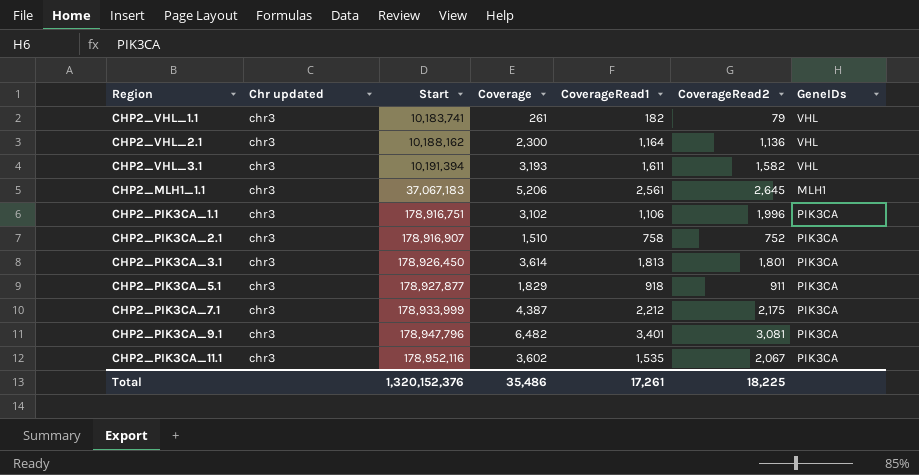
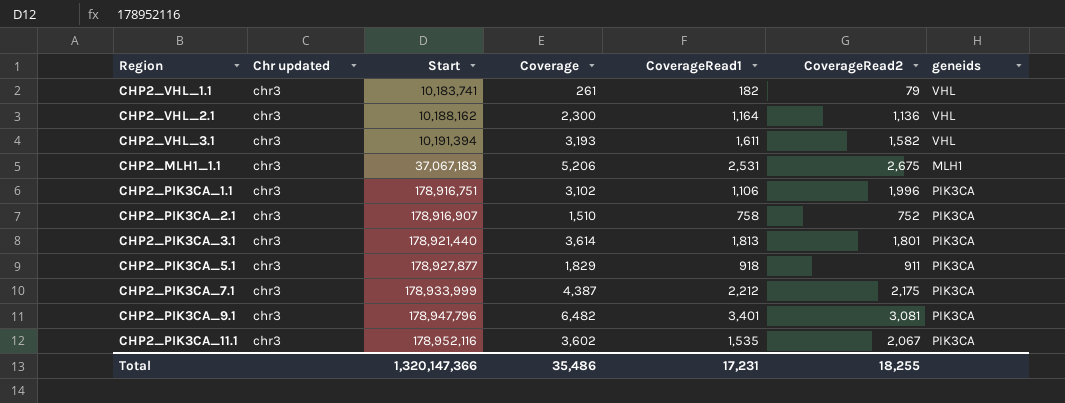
column name: GeneIDs -> geneids
CHP2_MLH1_1.1 | CoverageRead1: 2,561 -> 2,531
CHP2_MLH1_1.1 | CoverageRead2: 2,645 -> 2,675
CHP2_PIK3CA_3.1 | Start: 178,926,450 -> 178,921,440
Total | Start: 1,320,152,376 -> 1,320,147,366
Total | CoverageRead1: 17,261 -> 17,231
Total | CoverageRead2: 18,225 -> 18,255

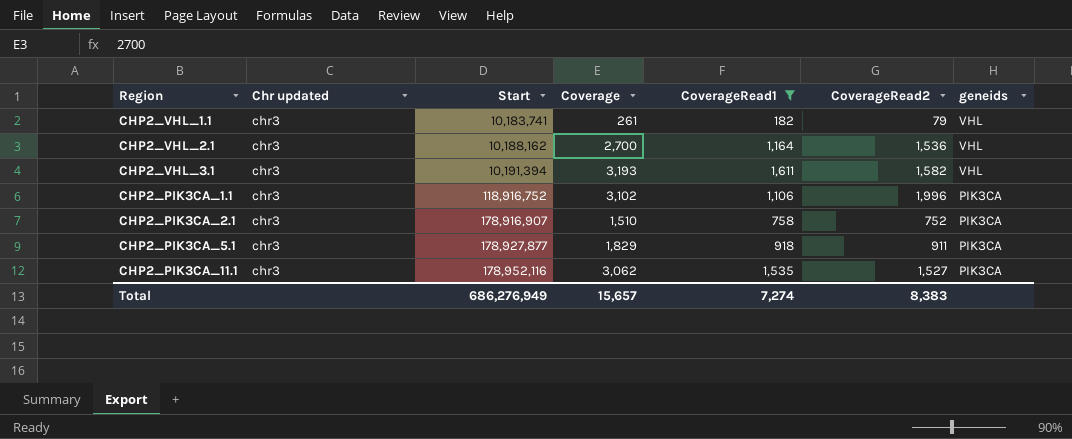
filter: none -> CoverageRead1 <= 1,611
CHP2_VHL_2.1 | Coverage: 2,300 -> 2,700
CHP2_VHL_2.1 | CoverageRead2: 1,136 -> 1,536
CHP2_PIK3CA_1.1 | Start: 178,916,751 -> 118,916,752
CHP2_PIK3CA_11.1 | Coverage: 3,602 -> 3,062
CHP2_PIK3CA_11.1 | CoverageRead2: 2,067 -> 1,527
Total | Start: 1,320,147,366 -> 686,276,949
Total | Coverage: 35,486 -> 15,657
Total | CoverageRead1: 17,231 -> 7,274
Total | CoverageRead2: 18,255 -> 8,383

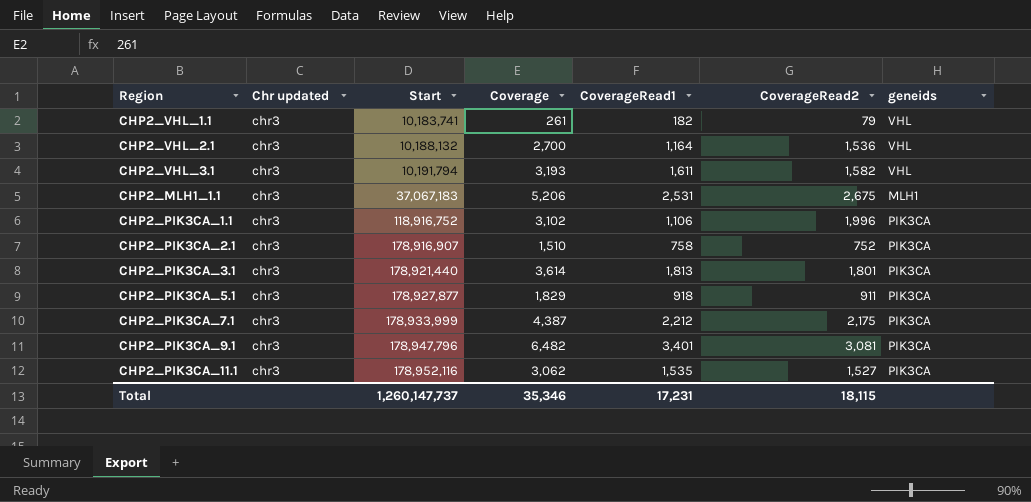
filter: CoverageRead1 <= 1,611 -> none
CHP2_VHL_2.1 | Start: 10,188,162 -> 10,188,132
CHP2_VHL_3.1 | Start: 10,191,394 -> 10,191,794
Total | Start: 686,276,949 -> 1,260,147,737
Total | Coverage: 15,657 -> 35,346
Total | CoverageRead1: 7,274 -> 17,231
Total | CoverageRead2: 8,383 -> 18,115

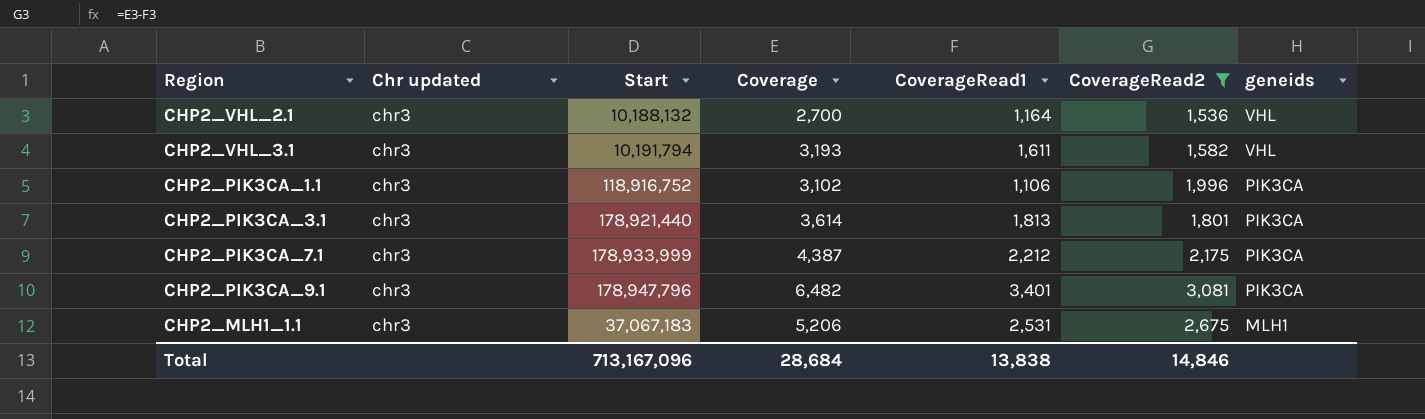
filter: none -> CoverageRead2 >= 1,536
row order: Start ascending -> geneids descending
Total | Start: 1,260,147,737 -> 713,167,096
Total | Coverage: 35,346 -> 28,684
Total | CoverageRead1: 17,231 -> 13,838
Total | CoverageRead2: 18,115 -> 14,846

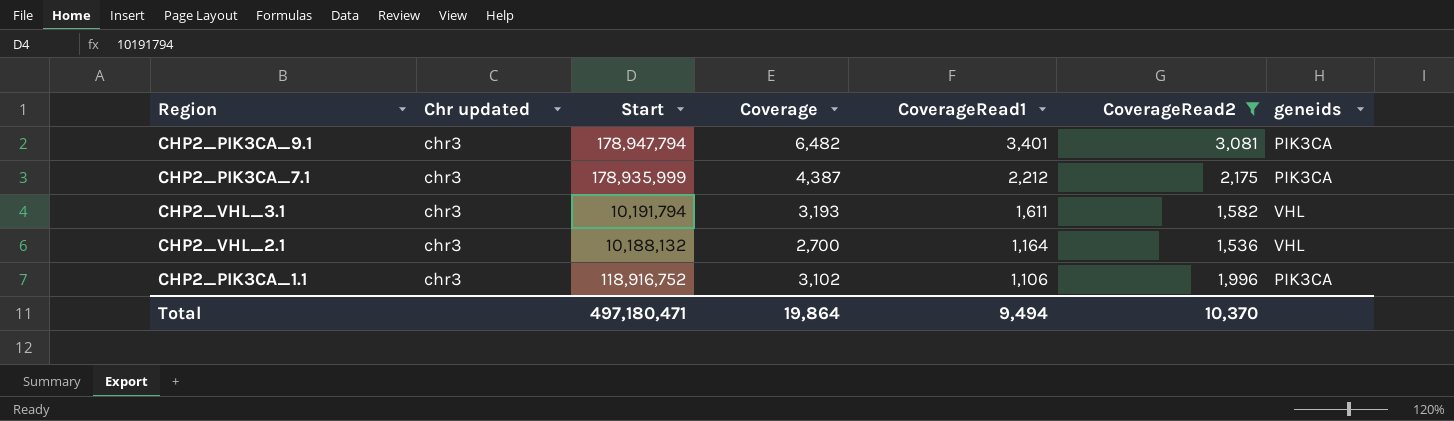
row order: geneids descending -> CoverageRead1 descending
row CHP2_PIK3CA_3.1: chr3 | 178,921,440 | 3,614 | 1,813 | 1,801 | PIK3CA -> none
row CHP2_MLH1_1.1: chr3 | 37,067,183 | 5,206 | 2,531 | 2,675 | MLH1 -> none
CHP2_PIK3CA_9.1 | Start: 178,947,796 -> 178,947,794
CHP2_PIK3CA_7.1 | Start: 178,933,999 -> 178,935,999
Total | Start: 713,167,096 -> 497,180,471
Total | Coverage: 28,684 -> 19,864
Total | CoverageRead1: 13,838 -> 9,494
Total | CoverageRead2: 14,846 -> 10,370

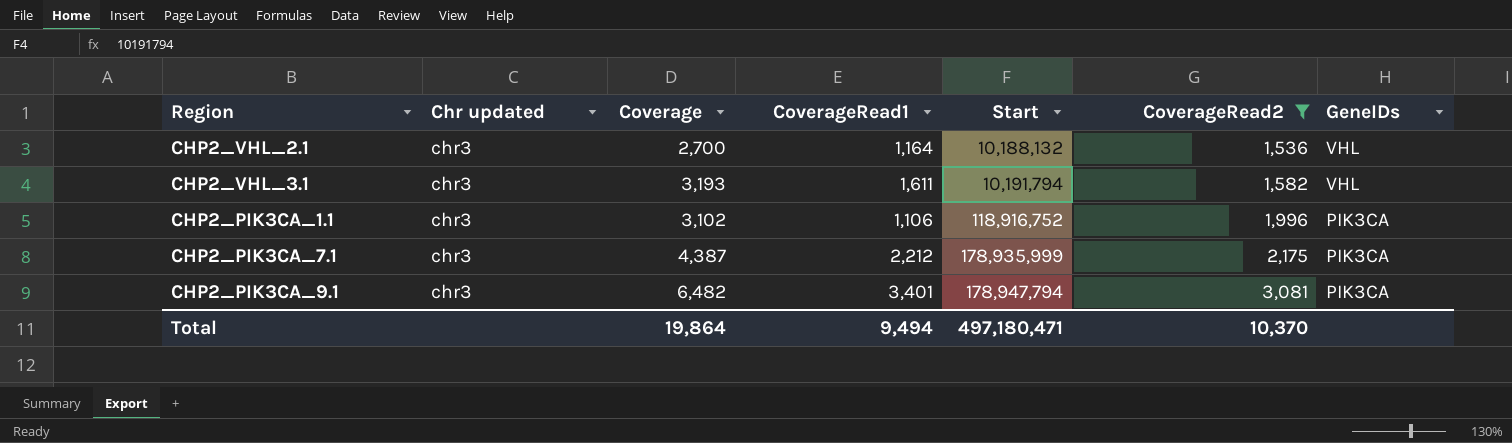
row order: CoverageRead1 descending -> Start ascending
column Start | position: 3 -> 5
column name: geneids -> GeneIDs

